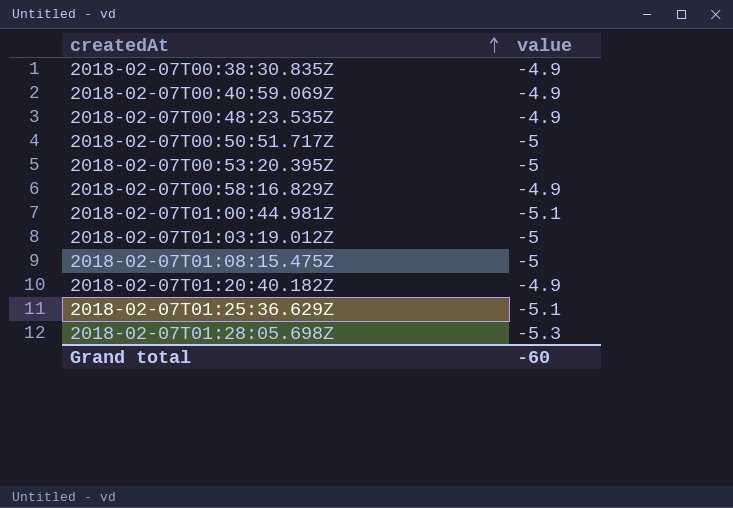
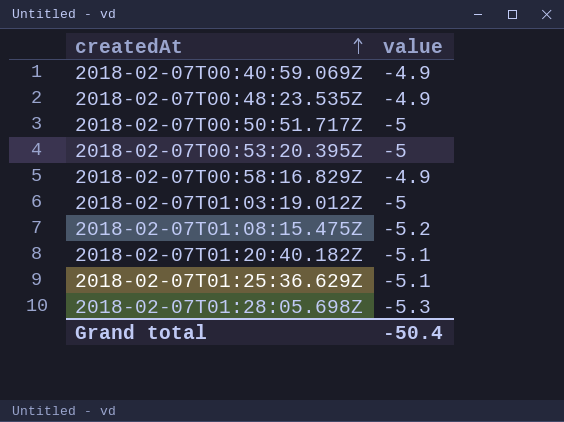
row 2018-02-07T00:38:30.835Z: -4.9 -> none
row 2018-02-07T01:00:44.981Z: -5.1 -> none
2018-02-07T01:08:15.475Z | value: -5 -> -5.2
2018-02-07T01:20:40.182Z | value: -4.9 -> -5.1
Grand total | value: -60 -> -50.4

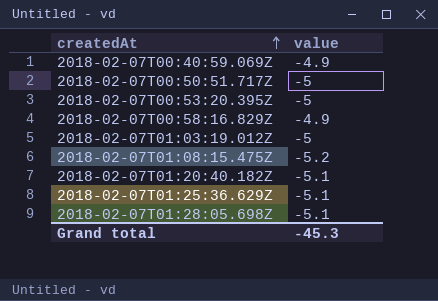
row 2018-02-07T00:48:23.535Z: -4.9 -> none
2018-02-07T01:28:05.698Z | value: -5.3 -> -5.1
Grand total | value: -50.4 -> -45.3

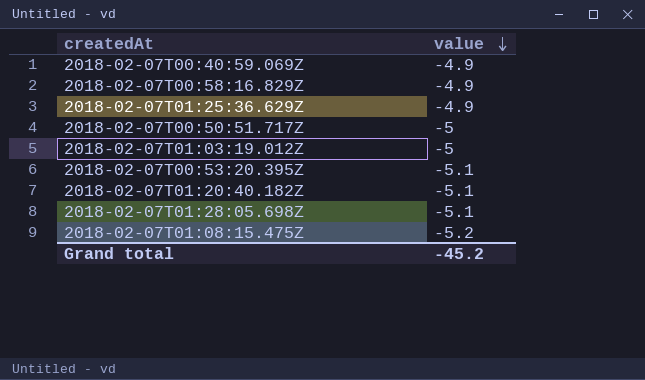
row order: createdAt ascending -> value descending
2018-02-07T01:25:36.629Z | value: -5.1 -> -4.9
2018-02-07T00:53:20.395Z | value: -5 -> -5.1
Grand total | value: -45.3 -> -45.2

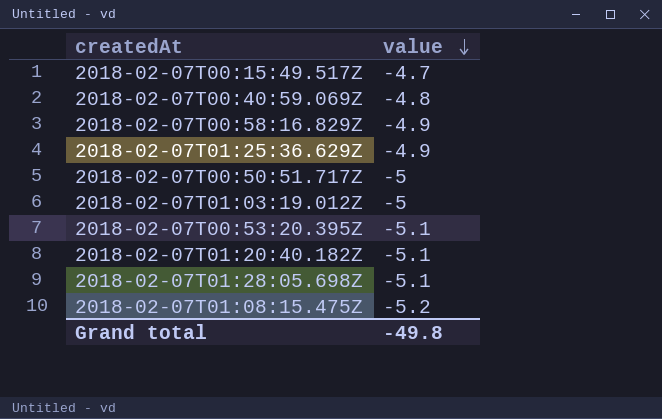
row 2018-02-07T00:15:49.517Z: none -> -4.7
2018-02-07T00:40:59.069Z | value: -4.9 -> -4.8
Grand total | value: -45.2 -> -49.8

